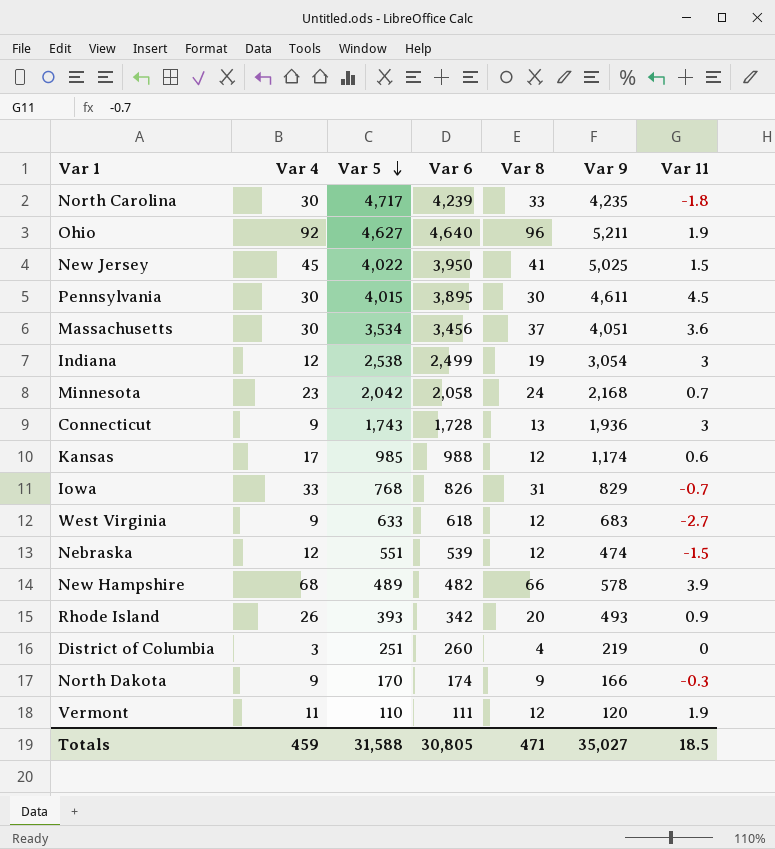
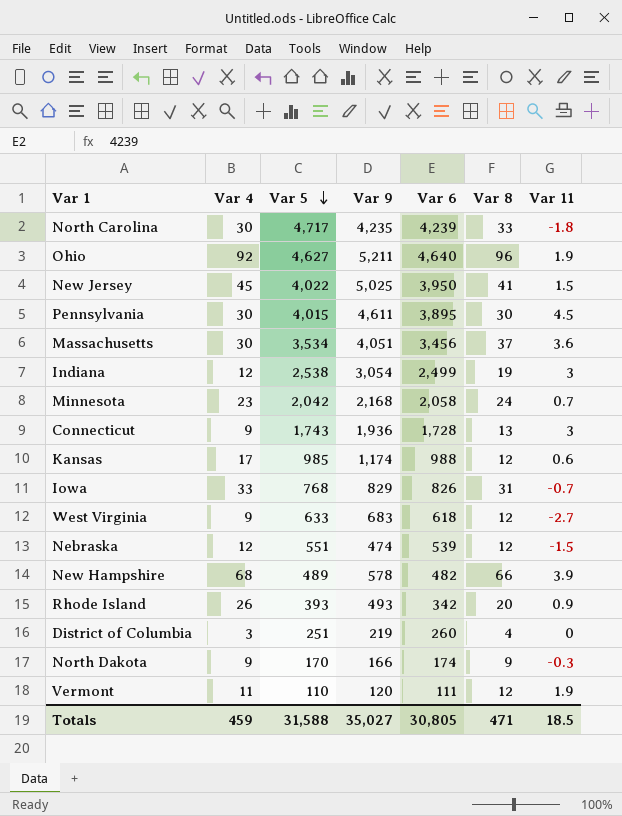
column Var 9 | position: 6 -> 4

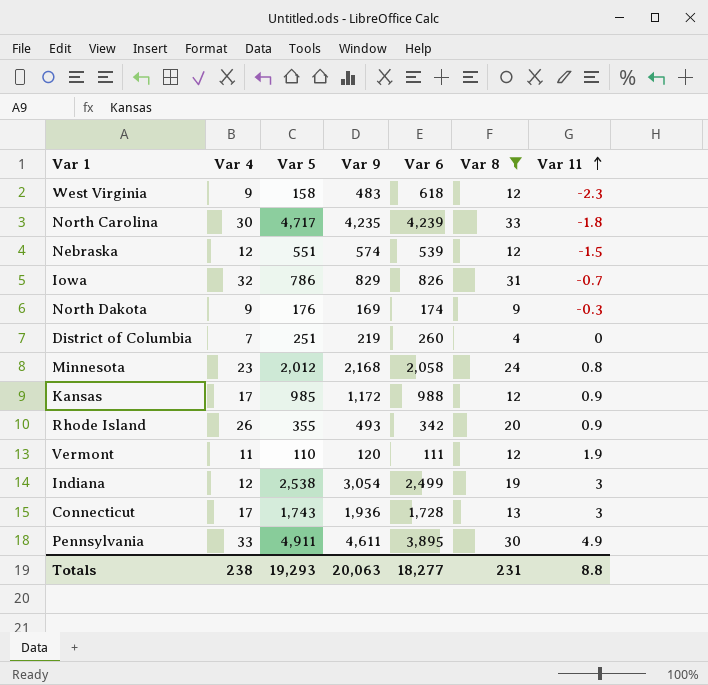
filter: none -> Var 8 <= 33
row order: Var 5 descending -> Var 11 ascending
West Virginia | Var 5: 633 -> 158
West Virginia | Var 9: 683 -> 483
West Virginia | Var 11: -2.7 -> -2.3
Nebraska | Var 9: 474 -> 574
Iowa | Var 4: 33 -> 32
Iowa | Var 5: 768 -> 786
North Dakota | Var 5: 170 -> 176
North Dakota | Var 9: 166 -> 169
District of Columbia | Var 4: 3 -> 7
Minnesota | Var 5: 2,042 -> 2,012
Minnesota | Var 11: 0.7 -> 0.8
Kansas | Var 9: 1,174 -> 1,172
Kansas | Var 11: 0.6 -> 0.9
Rhode Island | Var 5: 393 -> 355
Connecticut | Var 4: 9 -> 17
Pennsylvania | Var 4: 30 -> 33
Pennsylvania | Var 5: 4,015 -> 4,911
Pennsylvania | Var 11: 4.5 -> 4.9
Totals | Var 4: 459 -> 238
Totals | Var 5: 31,588 -> 19,293
Totals | Var 9: 35,027 -> 20,063
Totals | Var 6: 30,805 -> 18,277
Totals | Var 8: 471 -> 231
Totals | Var 11: 18.5 -> 8.8

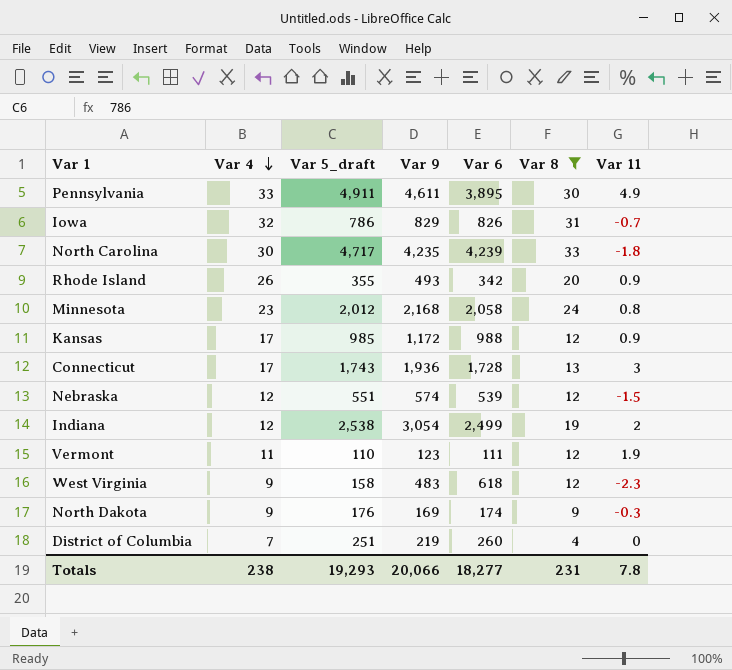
row order: Var 11 ascending -> Var 4 descending
column name: Var 5 -> Var 5_draft
Indiana | Var 11: 3 -> 2
Vermont | Var 9: 120 -> 123
Totals | Var 9: 20,063 -> 20,066
Totals | Var 11: 8.8 -> 7.8

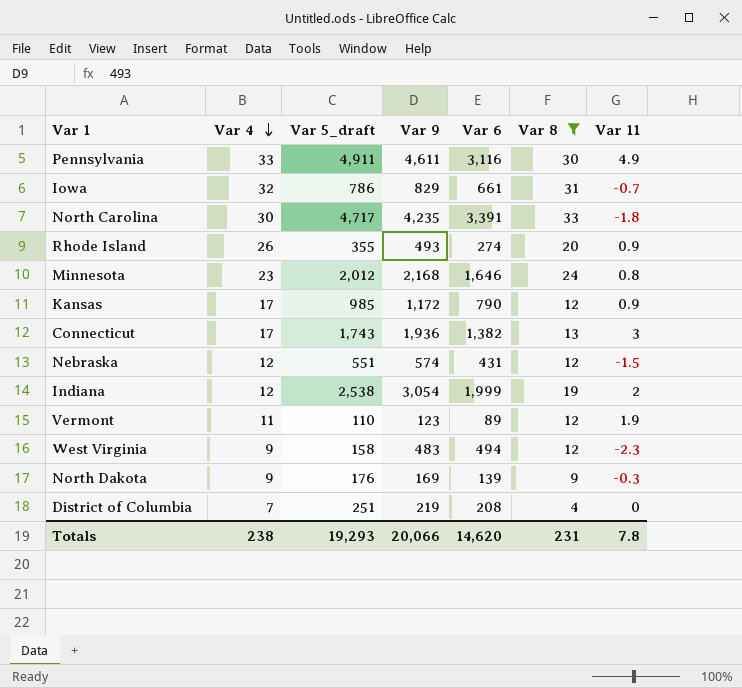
Pennsylvania | Var 6: 3,895 -> 3,116
Iowa | Var 6: 826 -> 661
North Carolina | Var 6: 4,239 -> 3,391
Rhode Island | Var 6: 342 -> 274
Minnesota | Var 6: 2,058 -> 1,646
Kansas | Var 6: 988 -> 790
Connecticut | Var 6: 1,728 -> 1,382
Nebraska | Var 6: 539 -> 431
Indiana | Var 6: 2,499 -> 1,999
Vermont | Var 6: 111 -> 89
West Virginia | Var 6: 618 -> 494
North Dakota | Var 6: 174 -> 139
District of Columbia | Var 6: 260 -> 208
Totals | Var 6: 18,277 -> 14,620

